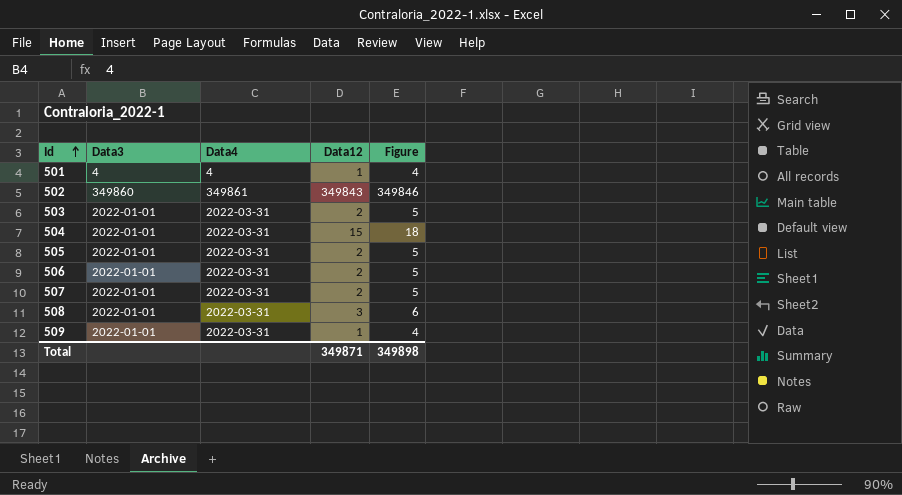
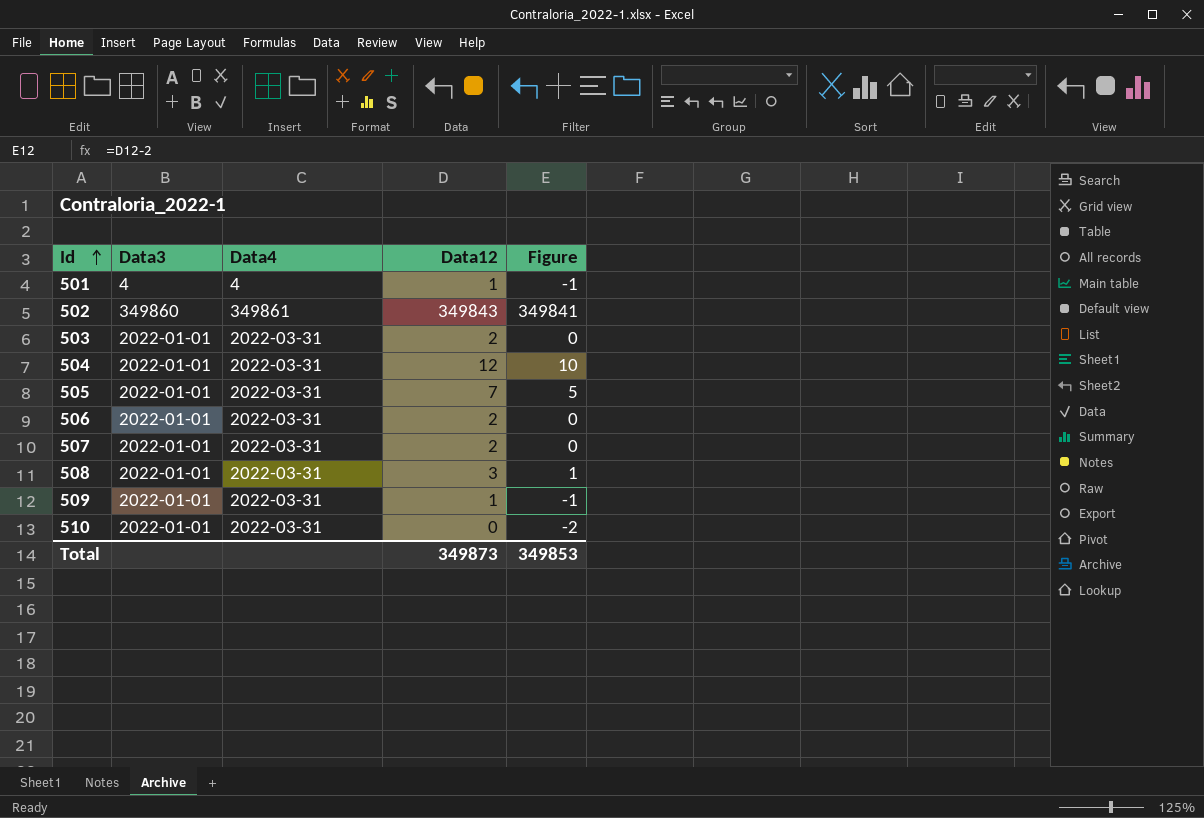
column Figure | formula: [Data12] + 3 -> [Data12] - 2
504 | Data12: 15 -> 12
505 | Data12: 2 -> 7
row 510: none -> 2022-01-01 | 2022-03-31 | 0 | -2
Total | Data12: 349871 -> 349873
Total | Figure: 349898 -> 349853

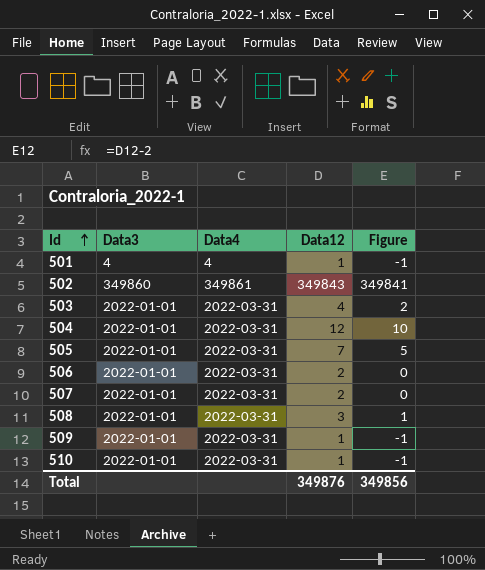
503 | Data12: 2 -> 4
503 | Figure: 0 -> 2
510 | Data12: 0 -> 1
510 | Figure: -2 -> -1
Total | Data12: 349873 -> 349876
Total | Figure: 349853 -> 349856

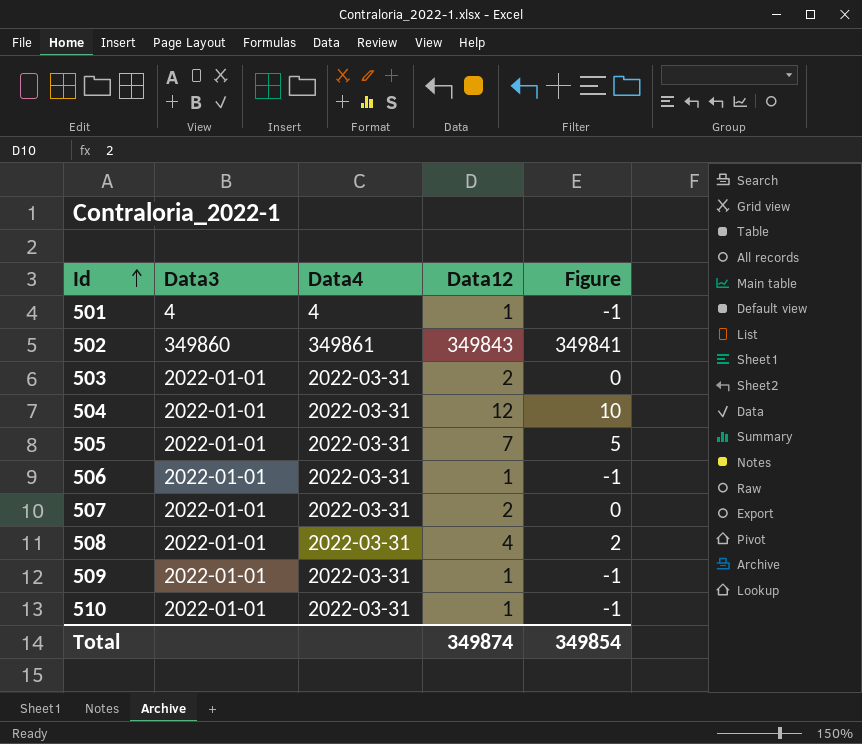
503 | Data12: 4 -> 2
503 | Figure: 2 -> 0
506 | Data12: 2 -> 1
506 | Figure: 0 -> -1
508 | Data12: 3 -> 4
508 | Figure: 1 -> 2
Total | Data12: 349876 -> 349874
Total | Figure: 349856 -> 349854

